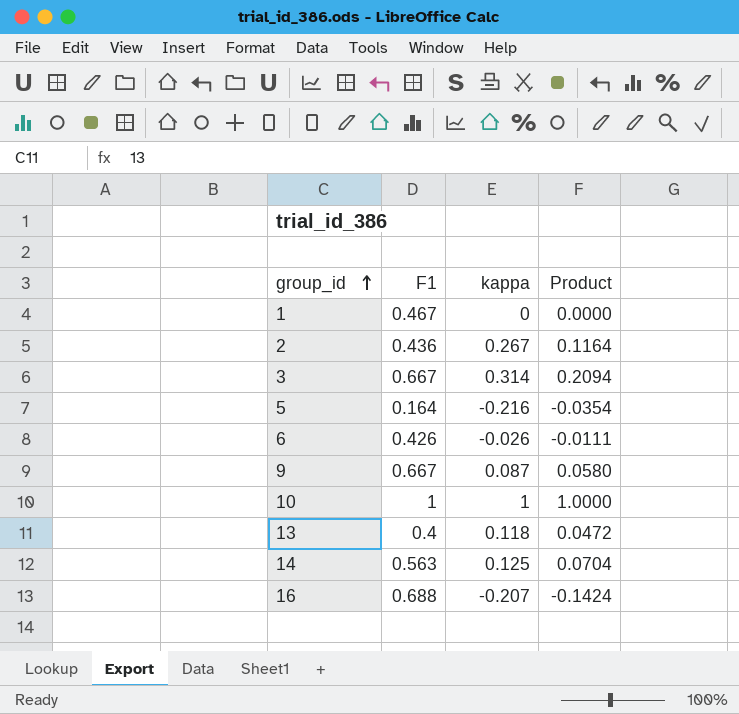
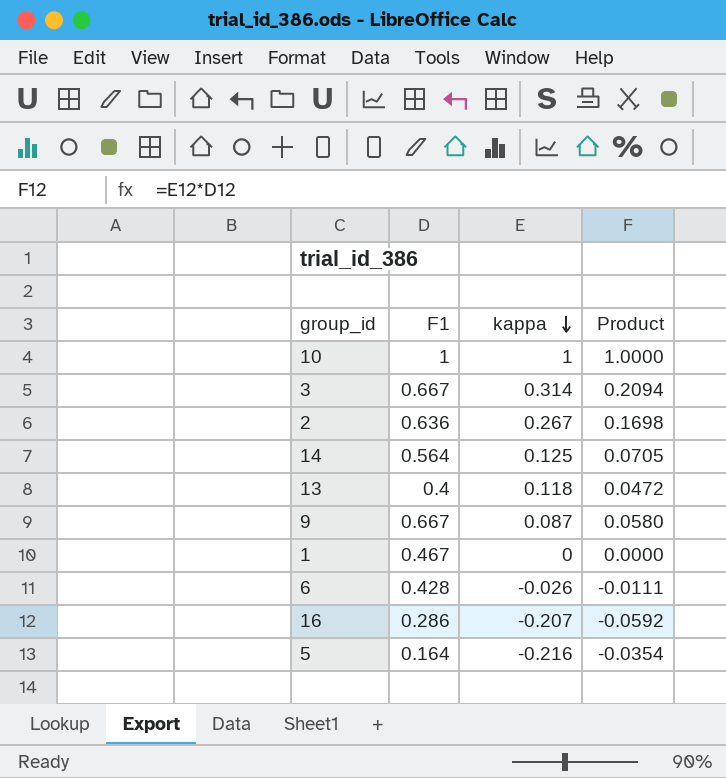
row order: group_id ascending -> kappa descending
2 | F1: 0.436 -> 0.636
2 | Product: 0.1164 -> 0.1698
14 | F1: 0.563 -> 0.564
14 | Product: 0.0704 -> 0.0705
6 | F1: 0.426 -> 0.428
16 | F1: 0.688 -> 0.286
16 | Product: -0.1424 -> -0.0592

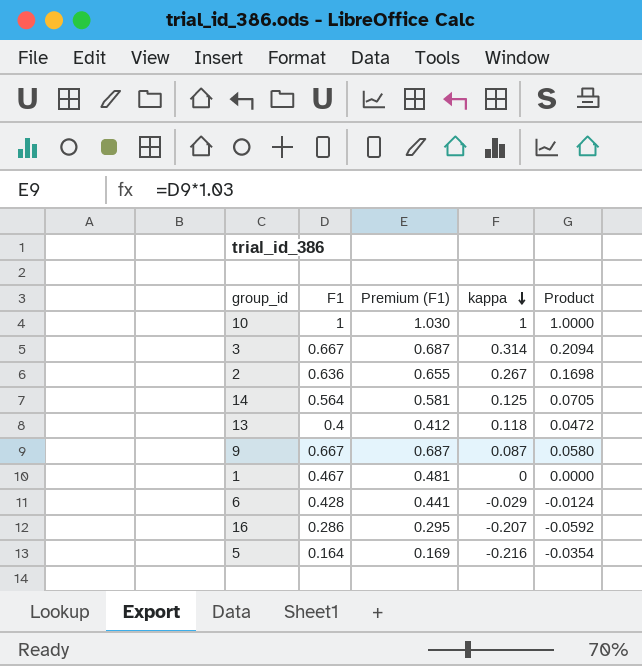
column Premium (F1) | formula: none -> [F1] * 1.03
6 | kappa: -0.026 -> -0.029
6 | Product: -0.0111 -> -0.0124

